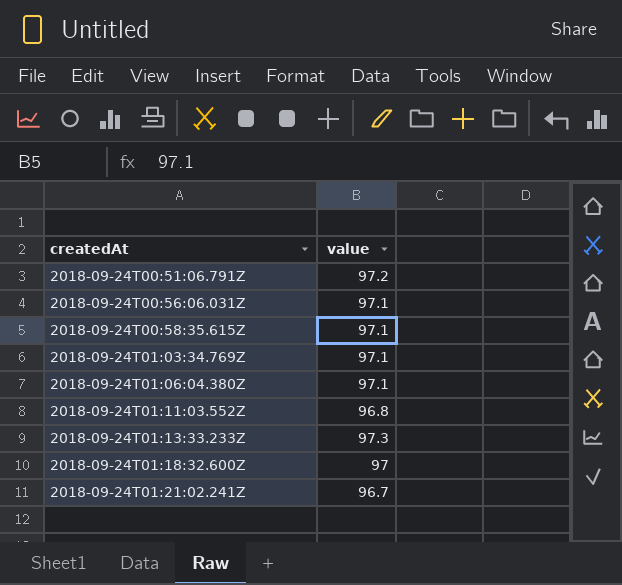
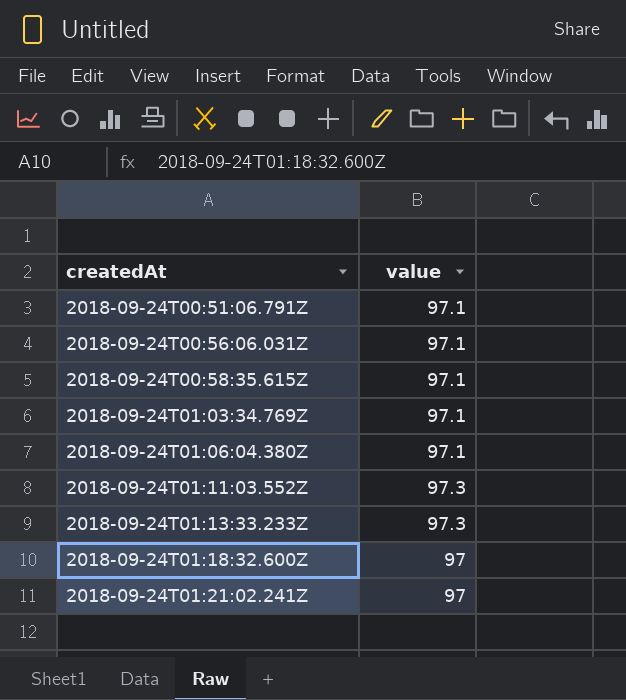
2018-09-24T00:51:06.791Z | value: 97.2 -> 97.1
2018-09-24T01:11:03.552Z | value: 96.8 -> 97.3
2018-09-24T01:21:02.241Z | value: 96.7 -> 97

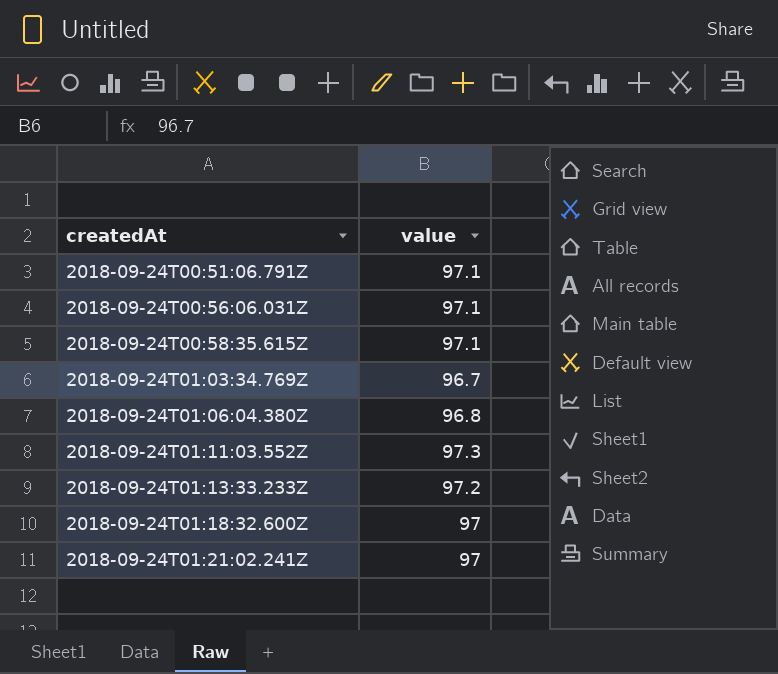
2018-09-24T01:03:34.769Z | value: 97.1 -> 96.7
2018-09-24T01:06:04.380Z | value: 97.1 -> 96.8
2018-09-24T01:13:33.233Z | value: 97.3 -> 97.2

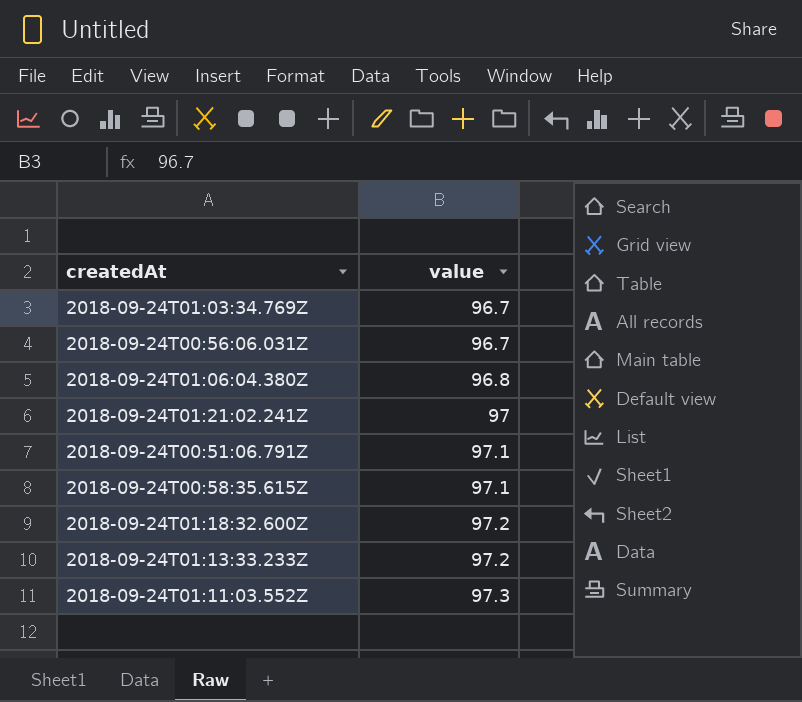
row order: createdAt ascending -> value ascending
2018-09-24T00:56:06.031Z | value: 97.1 -> 96.7
2018-09-24T01:18:32.600Z | value: 97 -> 97.2

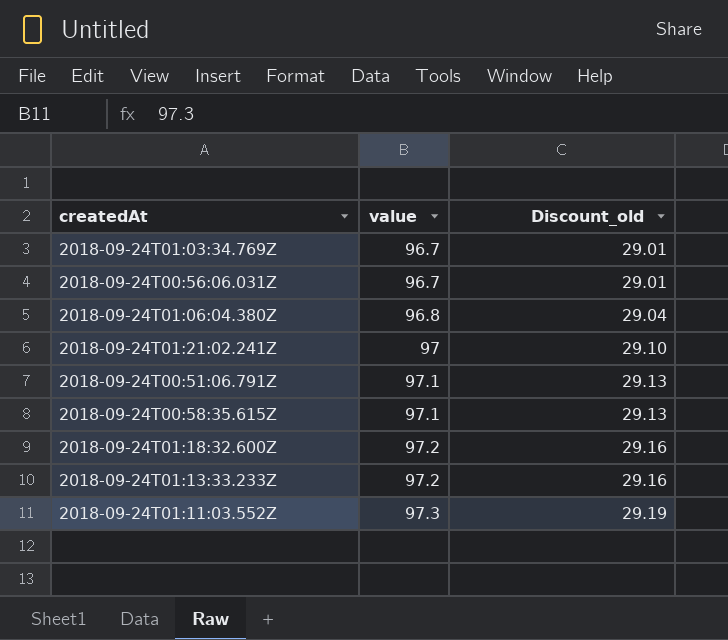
column Discount_old | formula: none -> [value] * 0.3

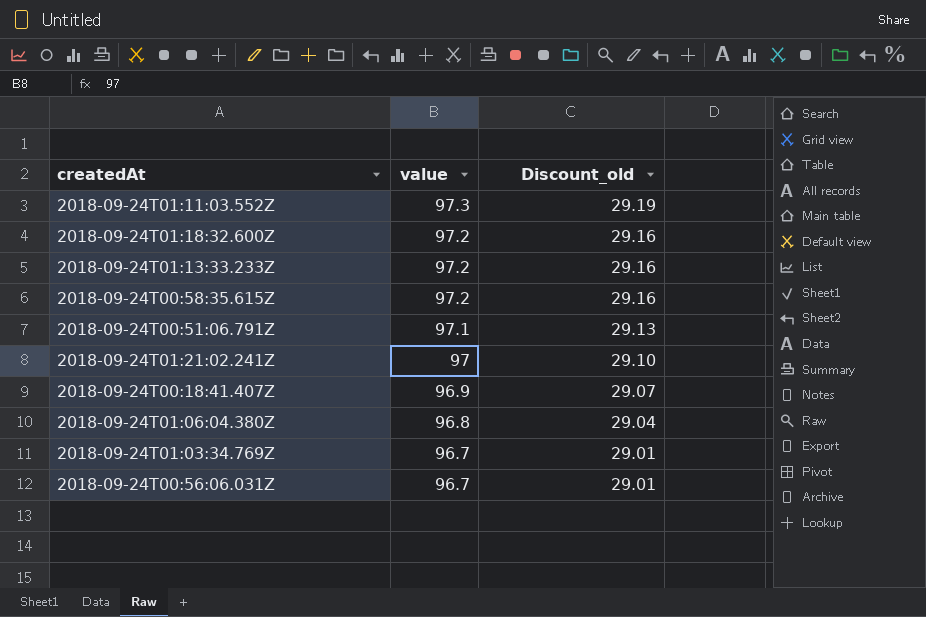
row order: value ascending -> value descending
2018-09-24T00:58:35.615Z | value: 97.1 -> 97.2
2018-09-24T00:58:35.615Z | Discount_old: 29.13 -> 29.16
row 2018-09-24T00:18:41.407Z: none -> 96.9 | 29.07

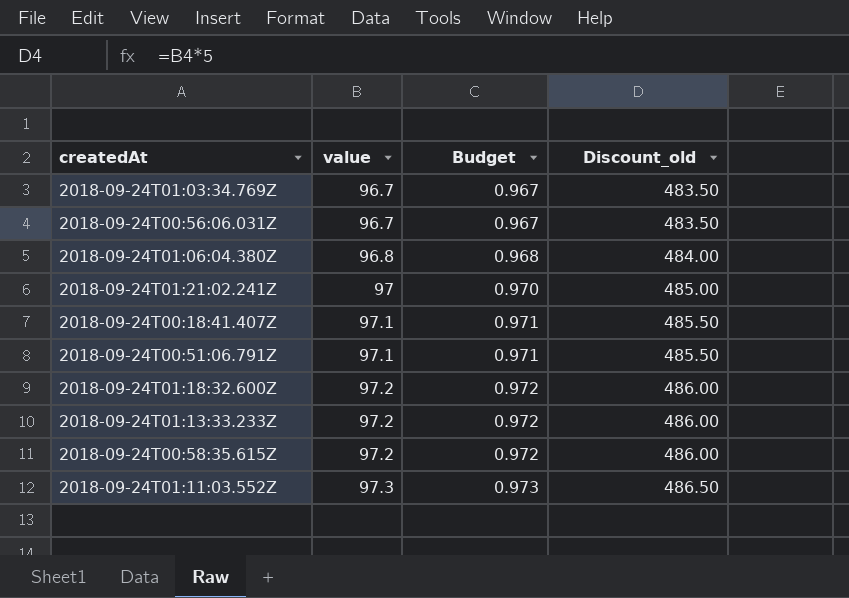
row order: value descending -> value ascending
column Budget | formula: none -> [value] * 0.01
column Discount_old | formula: [value] * 0.3 -> [value] * 5
2018-09-24T00:18:41.407Z | value: 96.9 -> 97.1

